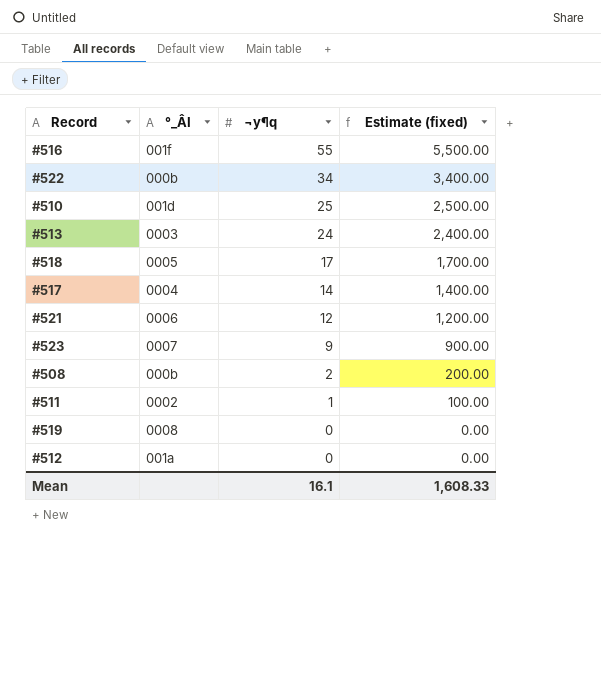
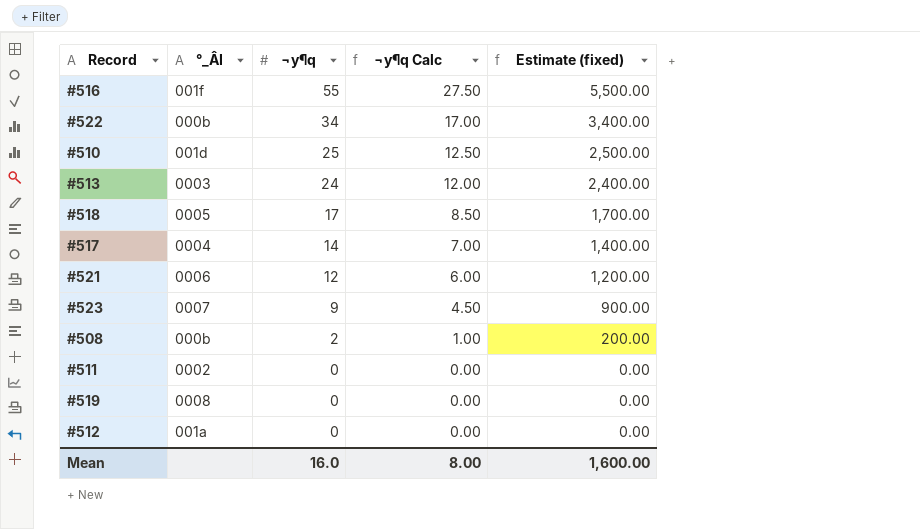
column ¬y¶q Calc | formula: none -> [¬y¶q] * 0.5
#511 | ¬y¶q: 1 -> 0
#511 | Estimate (fixed): 100.00 -> 0.00
Mean | ¬y¶q: 16.1 -> 16.0
Mean | Estimate (fixed): 1,608.33 -> 1,600.00

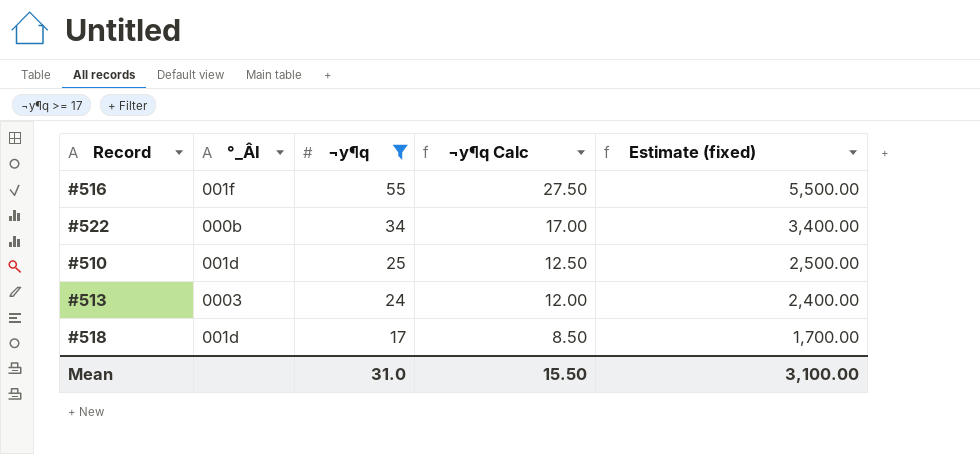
filter: none -> ¬y¶q >= 17
#518 | °_ÂI: 0005 -> 001d
Mean | ¬y¶q: 16.0 -> 31.0
Mean | ¬y¶q Calc: 8.00 -> 15.50
Mean | Estimate (fixed): 1,600.00 -> 3,100.00

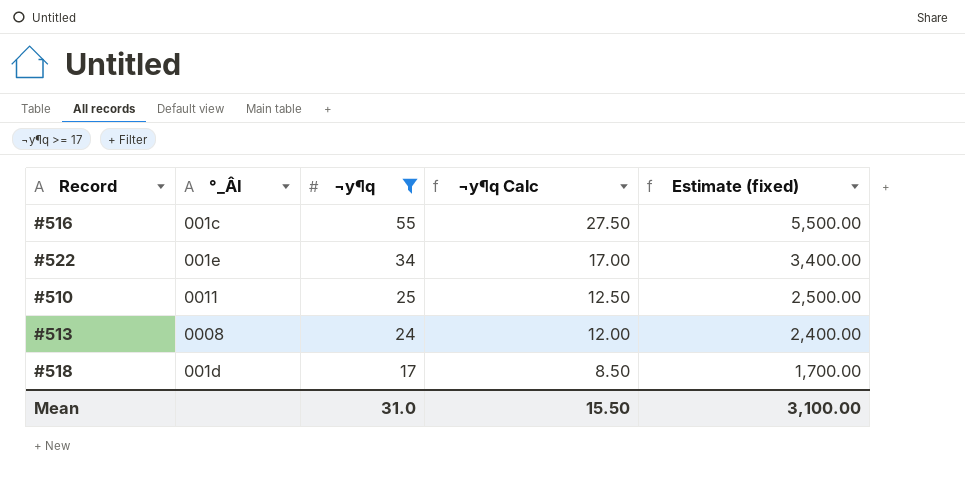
#516 | °_ÂI: 001f -> 001c
#522 | °_ÂI: 000b -> 001e
#510 | °_ÂI: 001d -> 0011
#513 | °_ÂI: 0003 -> 0008

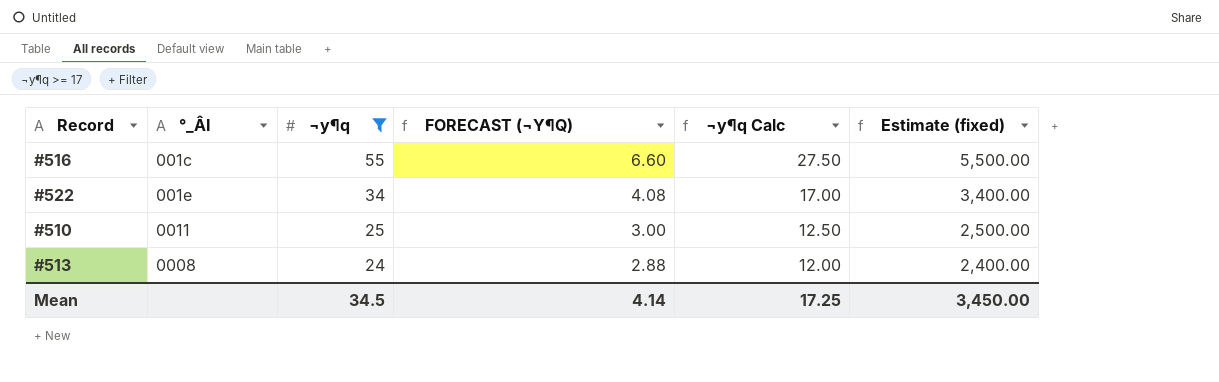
column FORECAST (¬Y¶Q) | formula: none -> [¬y¶q] * 0.12
row #518: 001d | 17 | 8.50 | 1,700.00 -> none
Mean | ¬y¶q: 31.0 -> 34.5
Mean | ¬y¶q Calc: 15.50 -> 17.25
Mean | Estimate (fixed): 3,100.00 -> 3,450.00

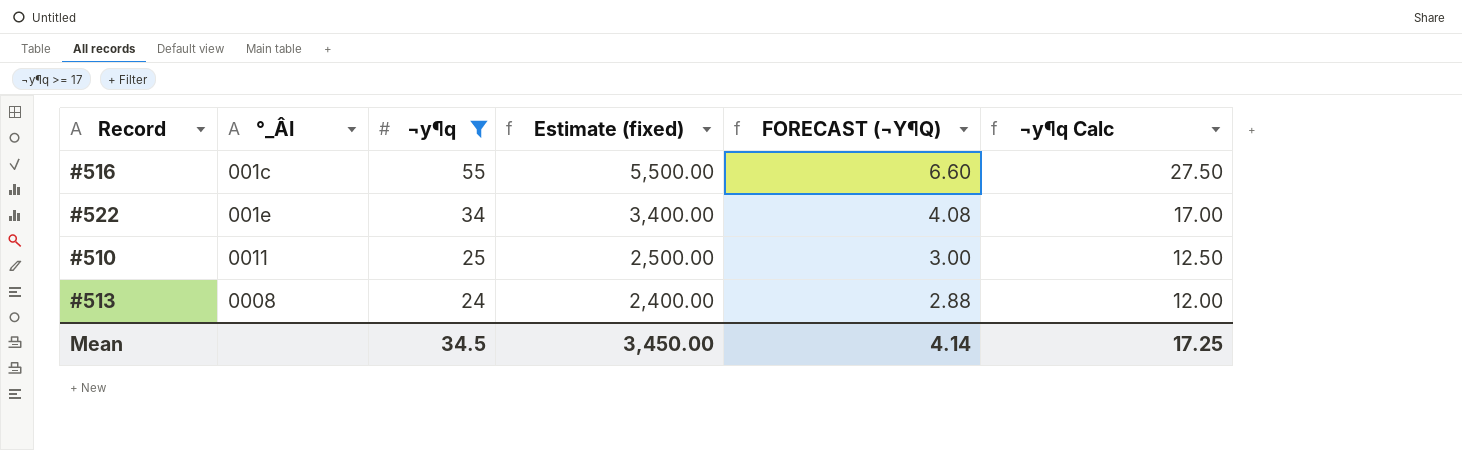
column Estimate (fixed) | position: 6 -> 4

